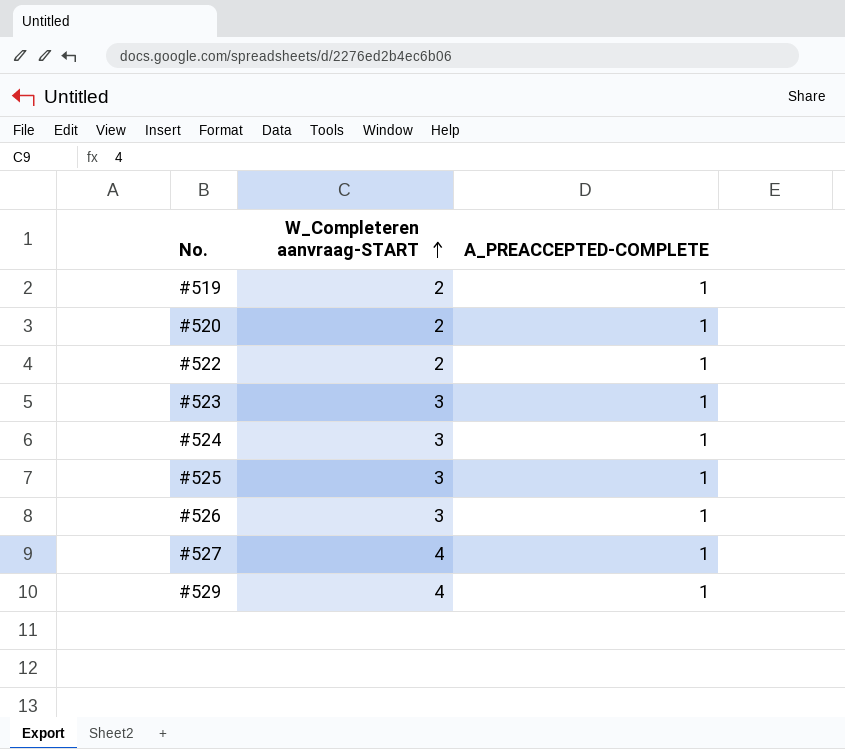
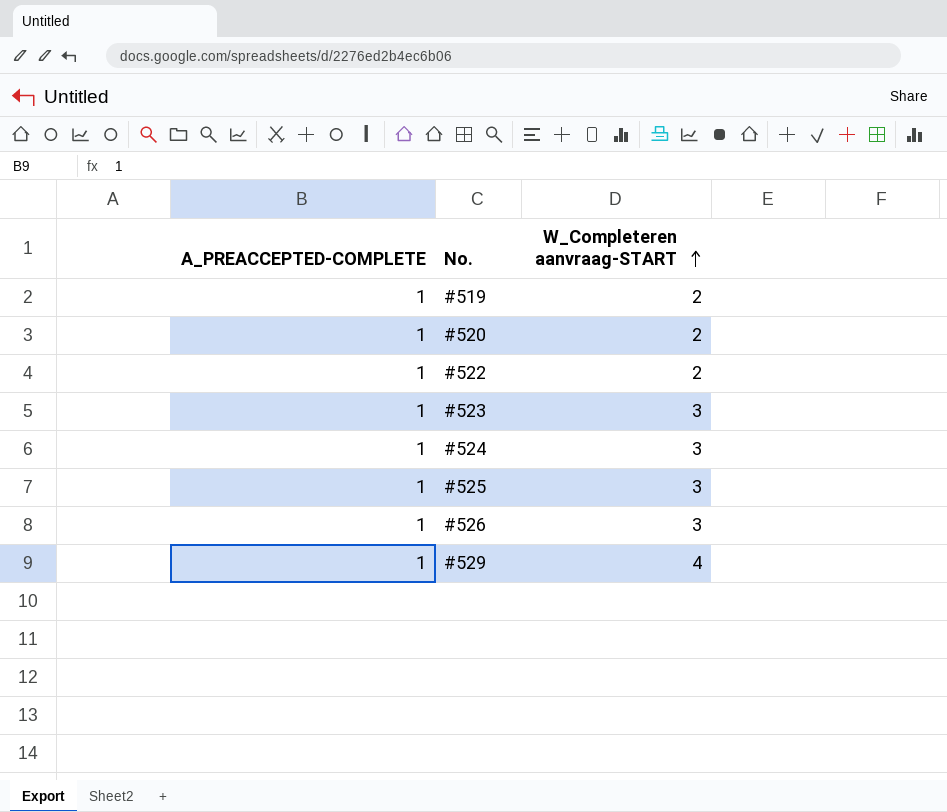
column A_PREACCEPTED-COMPLETE | position: 3 -> 1
row #527: 4 | 1 -> none

